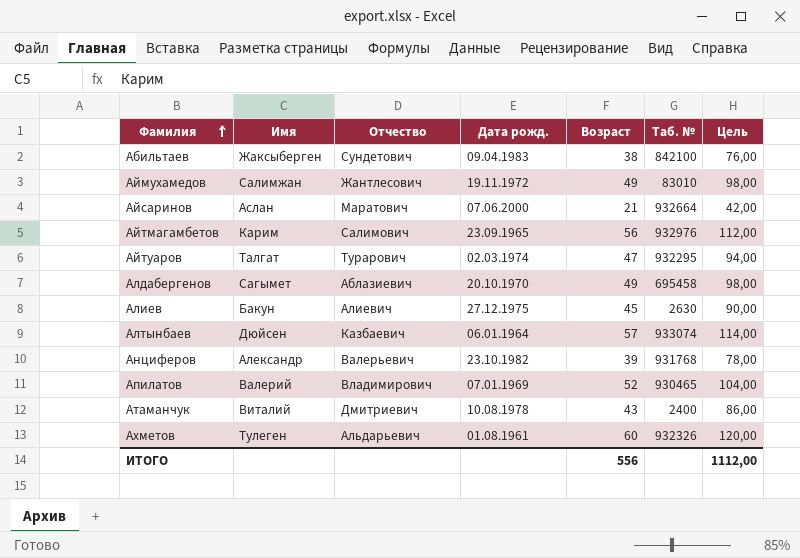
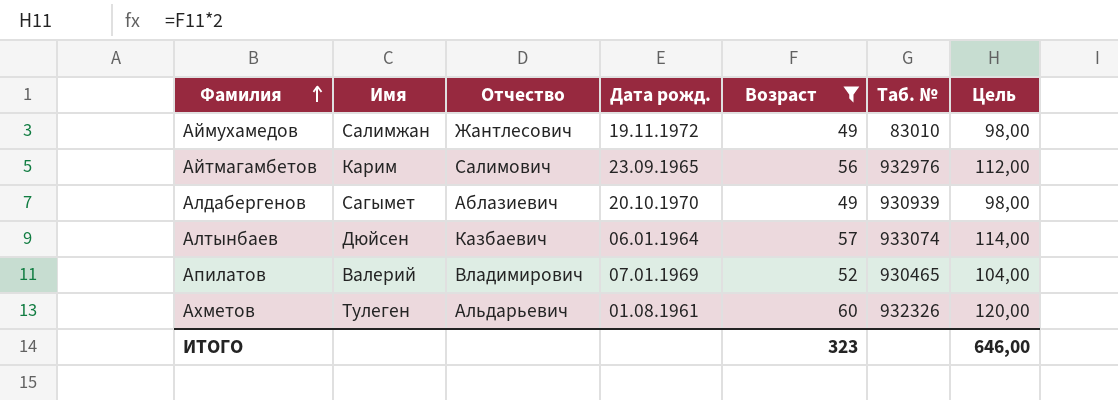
filter: none -> Возраст >= 49
Алдабергенов | Таб. №: 695458 -> 930939
ИТОГО | Возраст: 556 -> 323
ИТОГО | Цель: 1112,00 -> 646,00

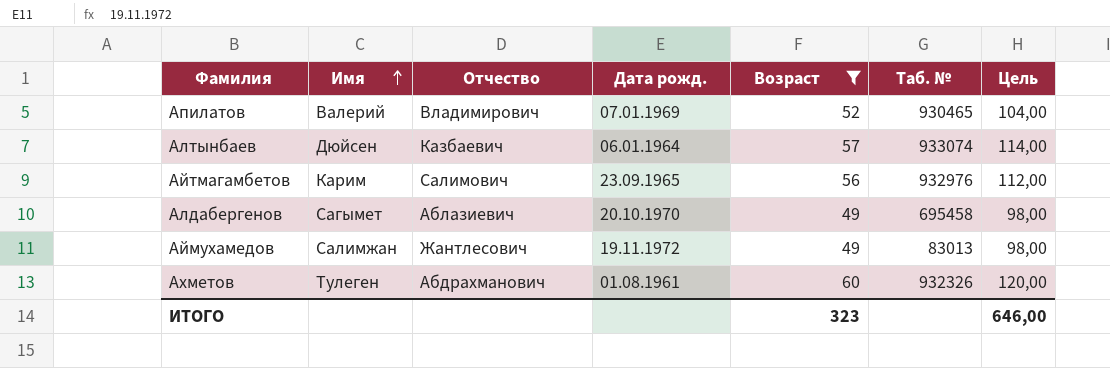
row order: Фамилия ascending -> Имя ascending
Алдабергенов | Таб. №: 930939 -> 695458
Аймухамедов | Таб. №: 83010 -> 83013
Ахметов | Отчество: Альдарьевич -> Абдрахманович

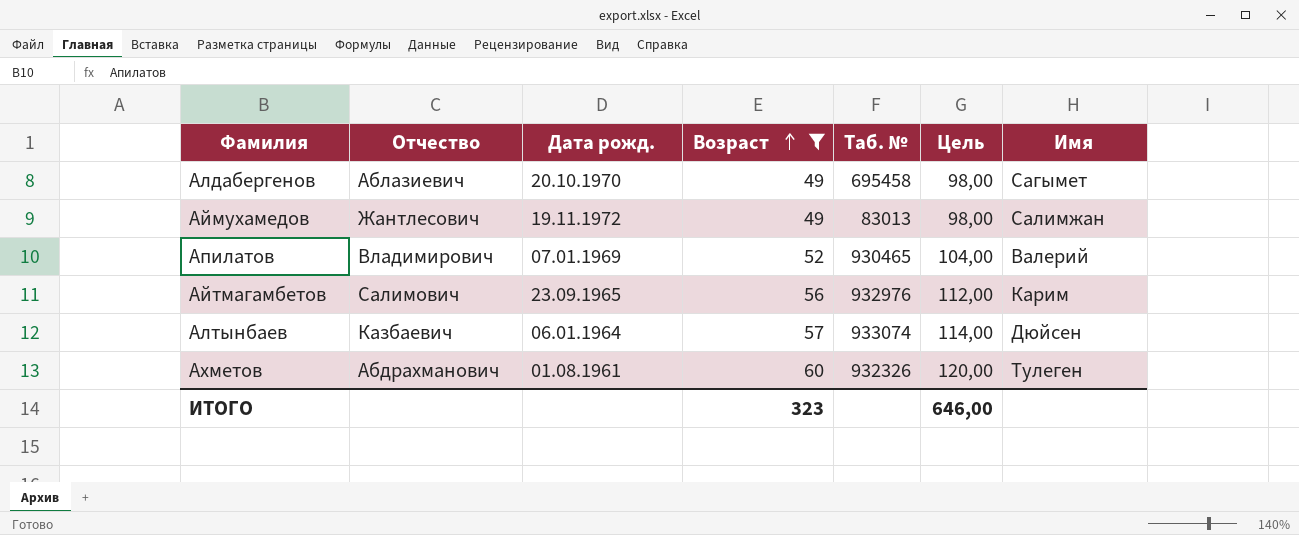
row order: Имя ascending -> Возраст ascending
column Имя | position: 2 -> 7

